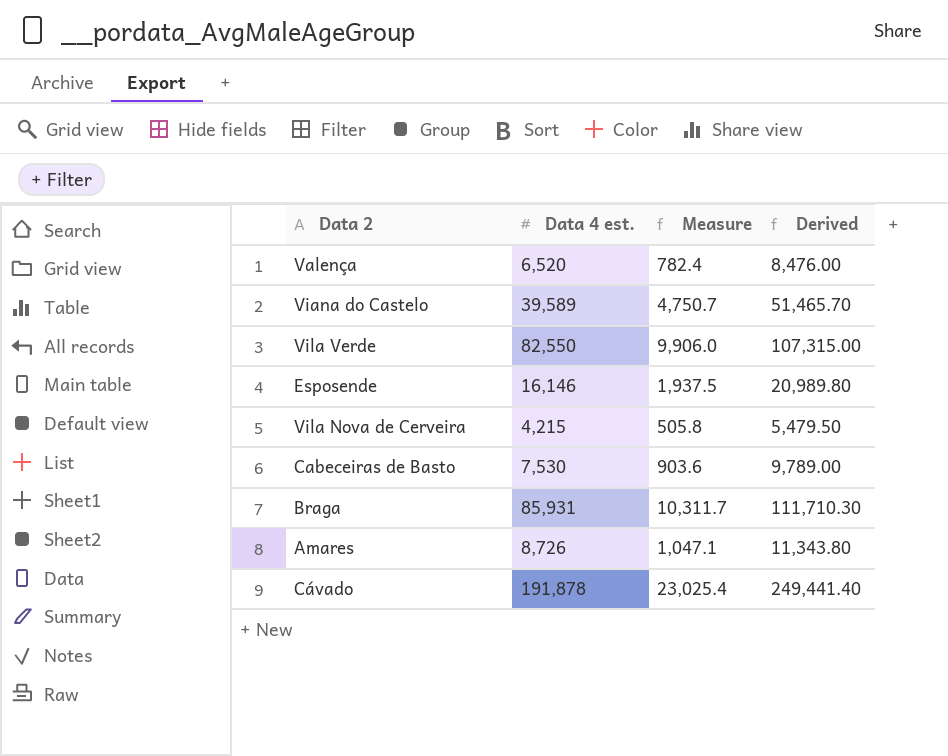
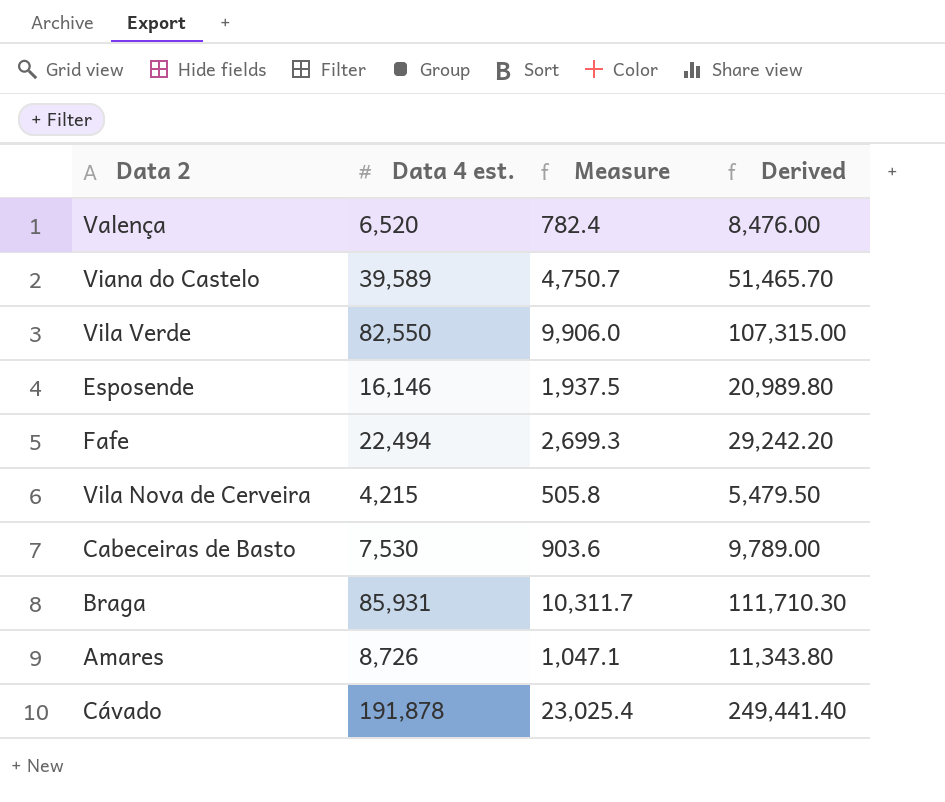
row Fafe: none -> 22,494 | 2,699.3 | 29,242.20

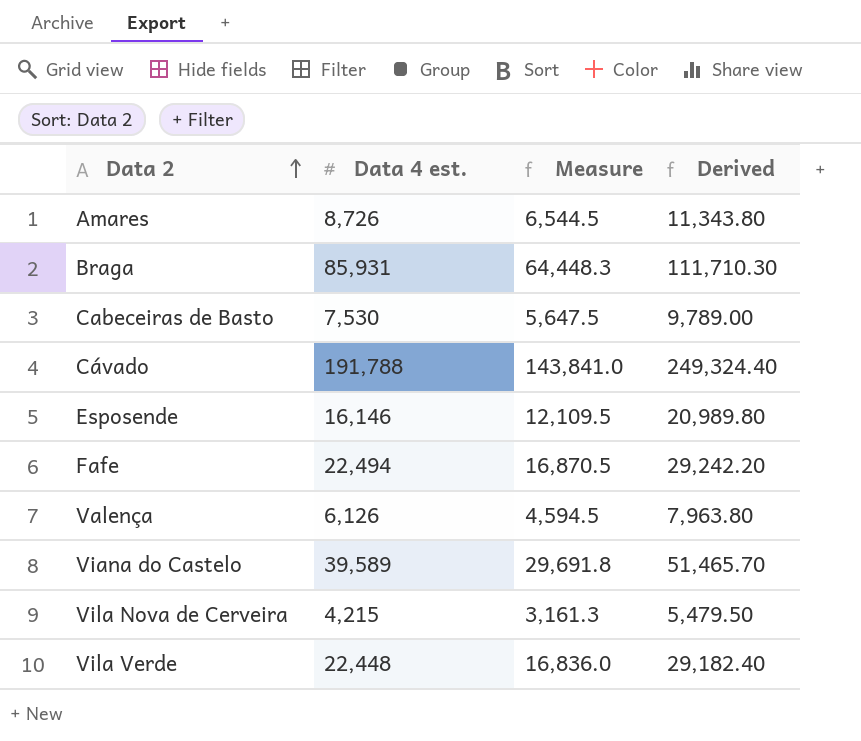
row order: none -> Data 2 ascending
column Measure | formula: [Data 4 est.] * 0.12 -> [Data 4 est.] * 0.75
Cávado | Data 4 est.: 191,878 -> 191,788
Cávado | Derived: 249,441.40 -> 249,324.40
Valença | Data 4 est.: 6,520 -> 6,126
Valença | Derived: 8,476.00 -> 7,963.80
Vila Verde | Data 4 est.: 82,550 -> 22,448
Vila Verde | Derived: 107,315.00 -> 29,182.40

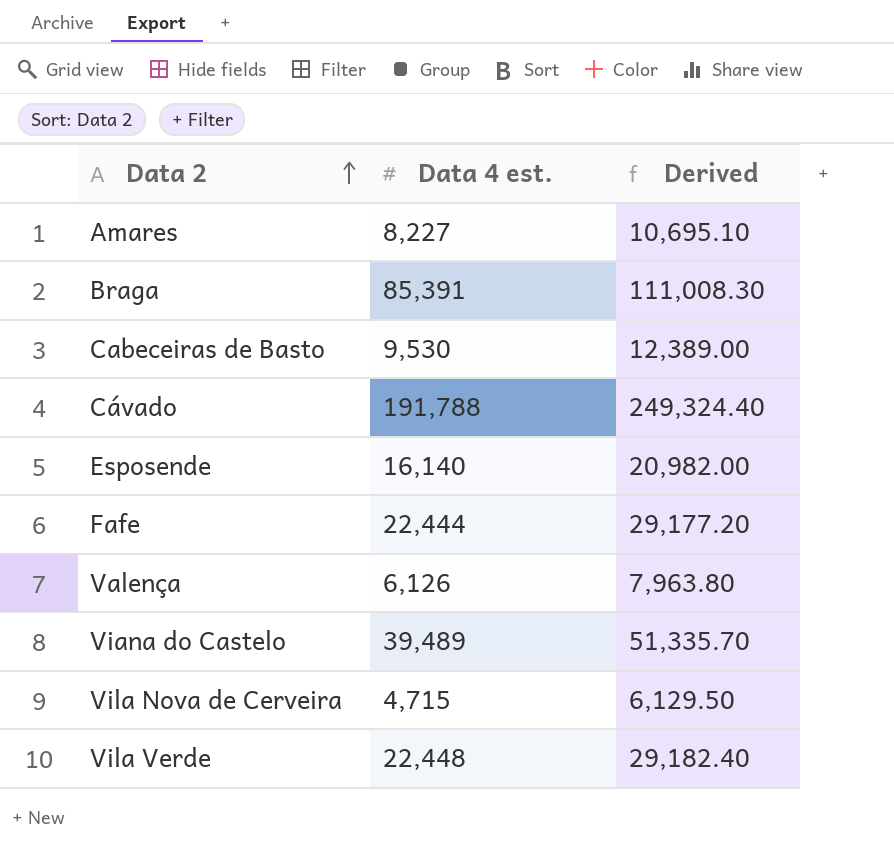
column Measure | formula: [Data 4 est.] * 0.75 -> none
Amares | Data 4 est.: 8,726 -> 8,227
Amares | Derived: 11,343.80 -> 10,695.10
Braga | Data 4 est.: 85,931 -> 85,391
Braga | Derived: 111,710.30 -> 111,008.30
Cabeceiras de Basto | Data 4 est.: 7,530 -> 9,530
Cabeceiras de Basto | Derived: 9,789.00 -> 12,389.00
Esposende | Data 4 est.: 16,146 -> 16,140
Esposende | Derived: 20,989.80 -> 20,982.00
Fafe | Data 4 est.: 22,494 -> 22,444
Fafe | Derived: 29,242.20 -> 29,177.20
Viana do Castelo | Data 4 est.: 39,589 -> 39,489
Viana do Castelo | Derived: 51,465.70 -> 51,335.70
Vila Nova de Cerveira | Data 4 est.: 4,215 -> 4,715
Vila Nova de Cerveira | Derived: 5,479.50 -> 6,129.50

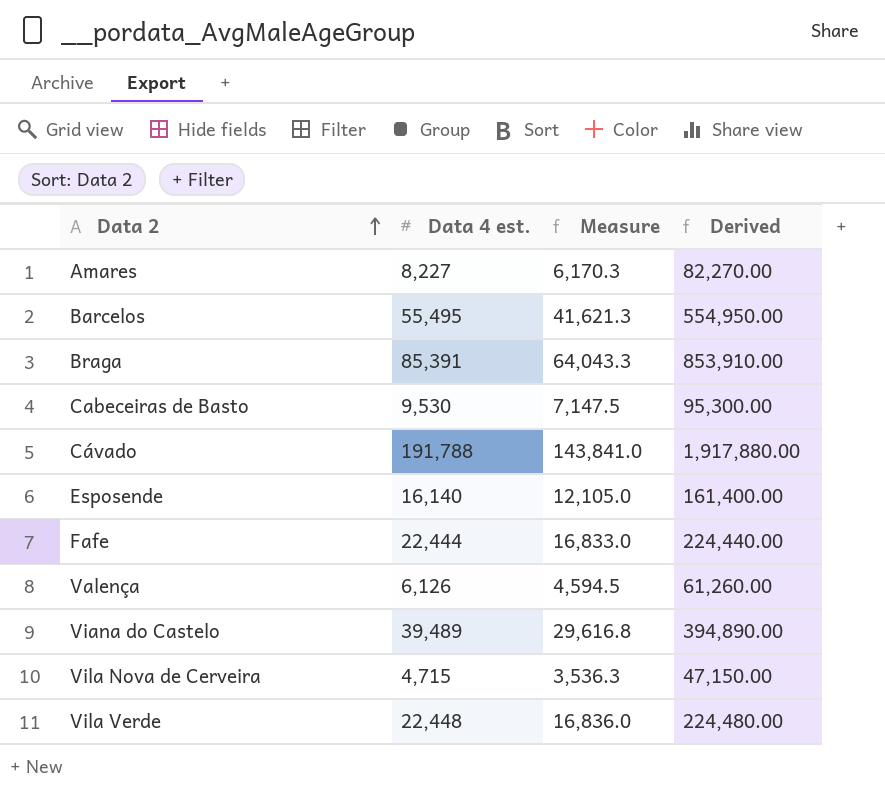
column Measure | formula: none -> [Data 4 est.] * 0.75
column Derived | formula: [Data 4 est.] * 1.3 -> [Data 4 est.] * 10
row Barcelos: none -> 55,495 | 41,621.3 | 554,950.00

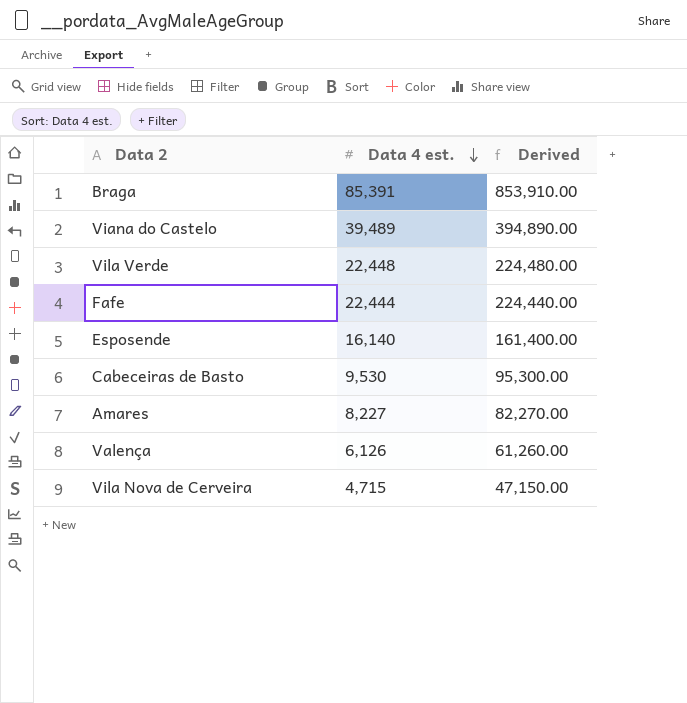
row order: Data 2 ascending -> Data 4 est. descending
column Measure | formula: [Data 4 est.] * 0.75 -> none
row Barcelos: 55,495 | 41,621.3 | 554,950.00 -> none
row Cávado: 191,788 | 143,841.0 | 1,917,880.00 -> none

